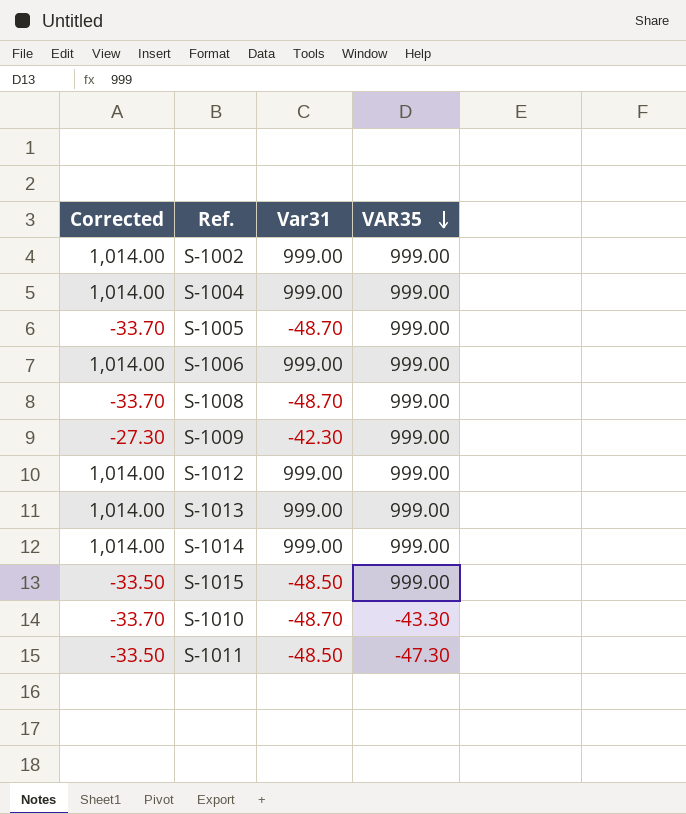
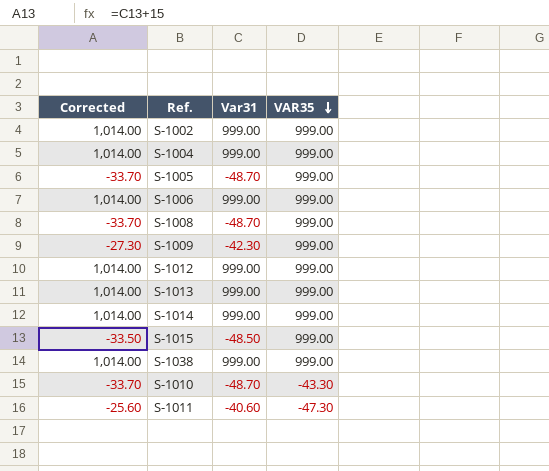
row S-1038: none -> 1,014.00 | 999.00 | 999.00
S-1011 | Corrected: -33.50 -> -25.60
S-1011 | Var31: -48.50 -> -40.60

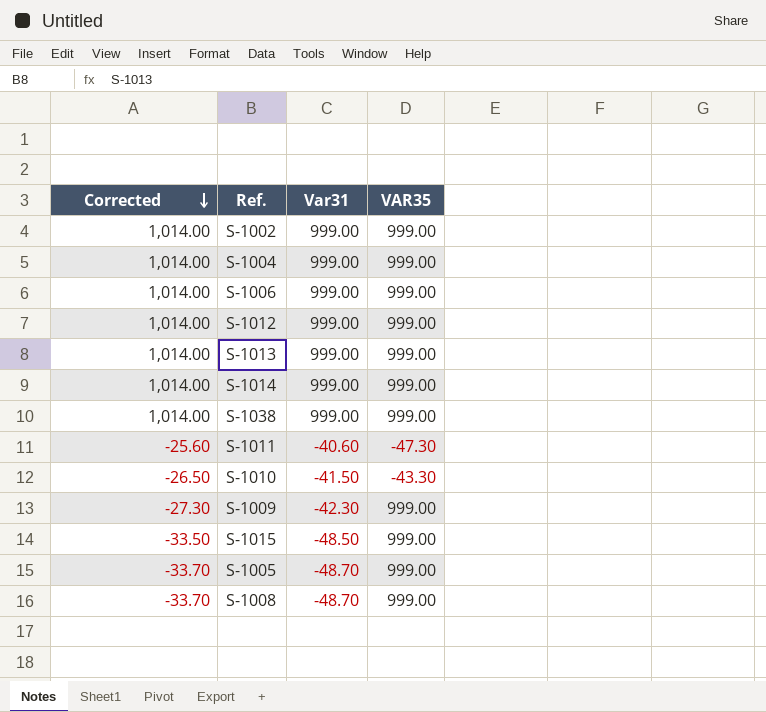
row order: VAR35 descending -> Corrected descending
S-1010 | Corrected: -33.70 -> -26.50
S-1010 | Var31: -48.70 -> -41.50

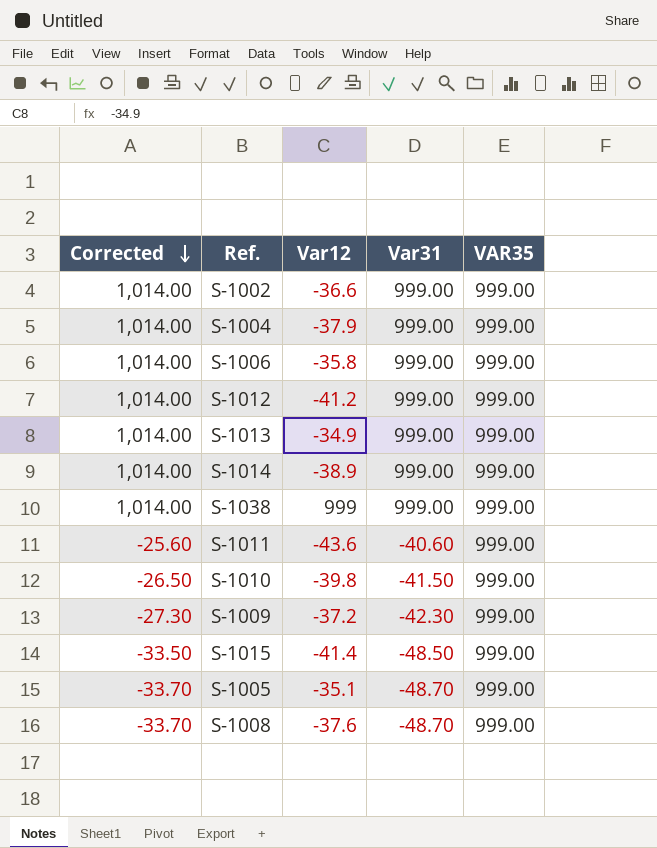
column Var12 | position: none -> 3
S-1011 | VAR35: -47.30 -> 999.00
S-1010 | VAR35: -43.30 -> 999.00

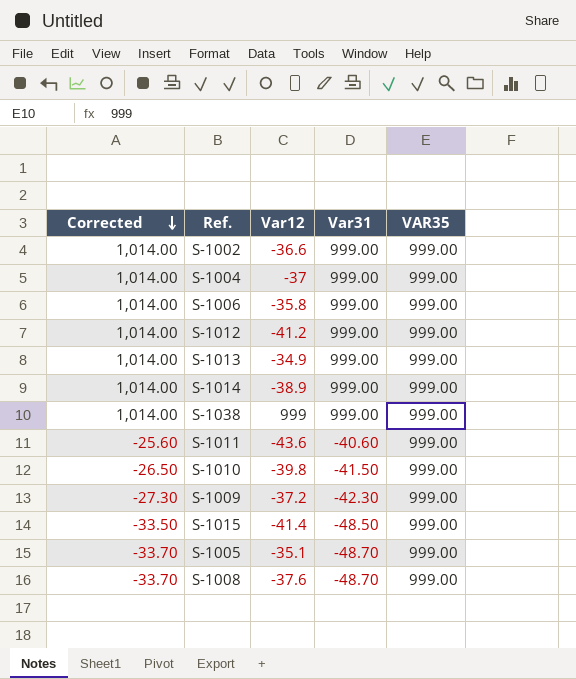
S-1004 | Var12: -37.9 -> -37

